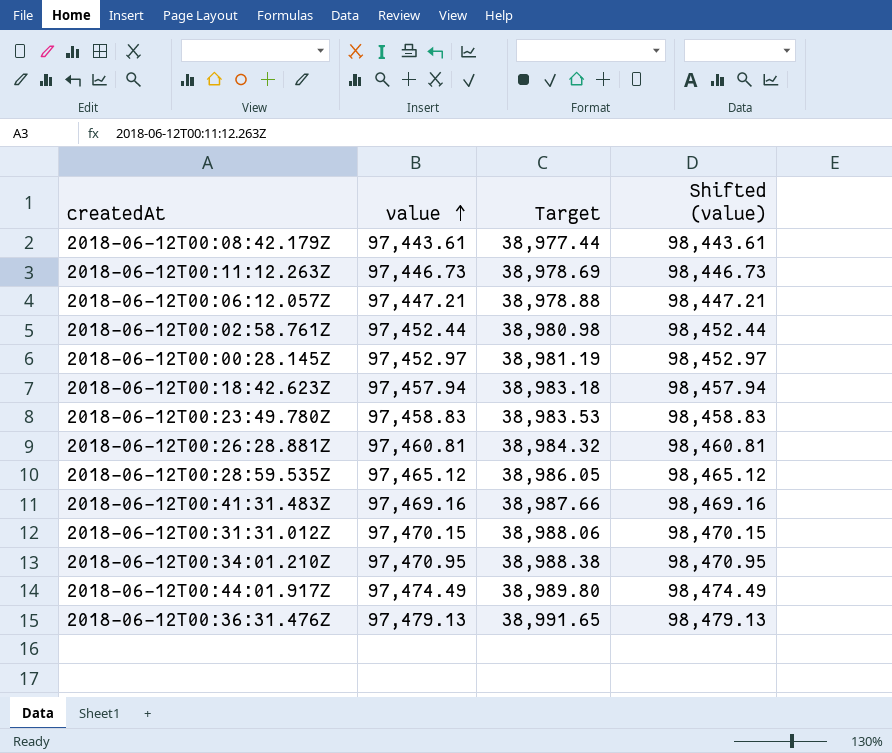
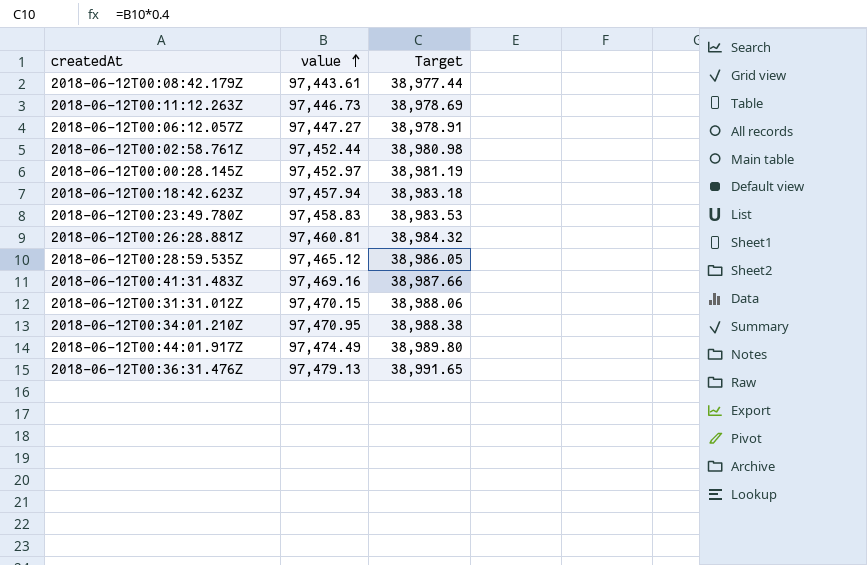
column Shifted (value) | formula: [value] + 1000 -> none
2018-06-12T00:06:12.057Z | value: 97,447.21 -> 97,447.27
2018-06-12T00:06:12.057Z | Target: 38,978.88 -> 38,978.91

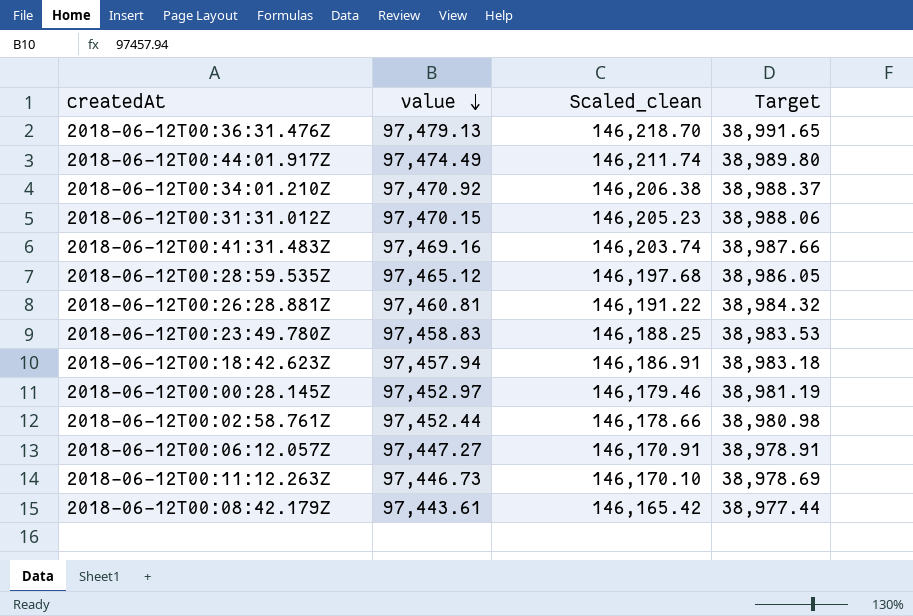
row order: value ascending -> value descending
column Scaled_clean | formula: none -> [value] * 1.5
2018-06-12T00:34:01.210Z | value: 97,470.95 -> 97,470.92
2018-06-12T00:34:01.210Z | Target: 38,988.38 -> 38,988.37

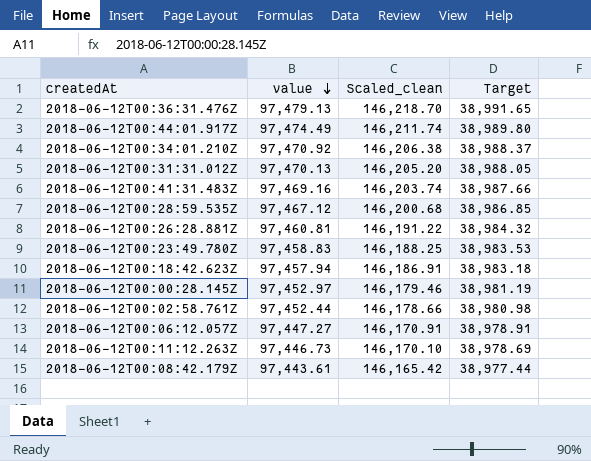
2018-06-12T00:31:31.012Z | value: 97,470.15 -> 97,470.13
2018-06-12T00:31:31.012Z | Scaled_clean: 146,205.23 -> 146,205.20
2018-06-12T00:31:31.012Z | Target: 38,988.06 -> 38,988.05
2018-06-12T00:28:59.535Z | value: 97,465.12 -> 97,467.12
2018-06-12T00:28:59.535Z | Scaled_clean: 146,197.68 -> 146,200.68
2018-06-12T00:28:59.535Z | Target: 38,986.05 -> 38,986.85

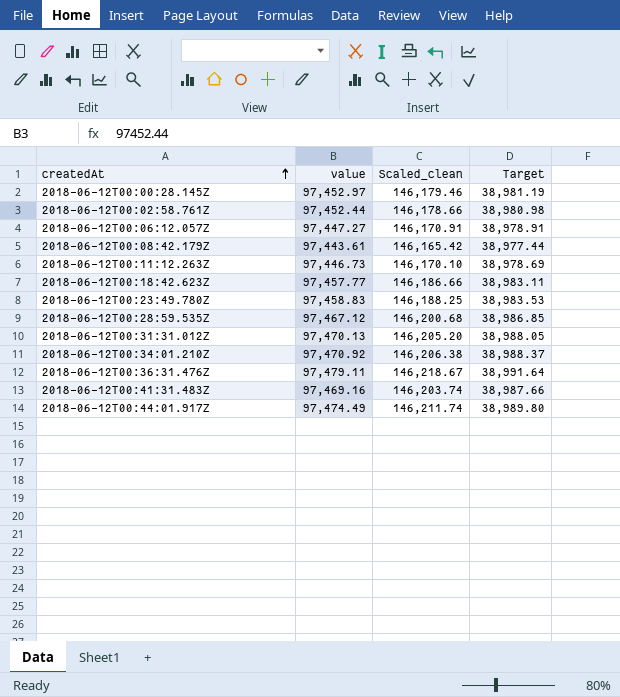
row order: value descending -> createdAt ascending
row 2018-06-12T00:26:28.881Z: 97,460.81 | 146,191.22 | 38,984.32 -> none
2018-06-12T00:18:42.623Z | value: 97,457.94 -> 97,457.77
2018-06-12T00:18:42.623Z | Scaled_clean: 146,186.91 -> 146,186.66
2018-06-12T00:18:42.623Z | Target: 38,983.18 -> 38,983.11
2018-06-12T00:36:31.476Z | value: 97,479.13 -> 97,479.11
2018-06-12T00:36:31.476Z | Scaled_clean: 146,218.70 -> 146,218.67
2018-06-12T00:36:31.476Z | Target: 38,991.65 -> 38,991.64

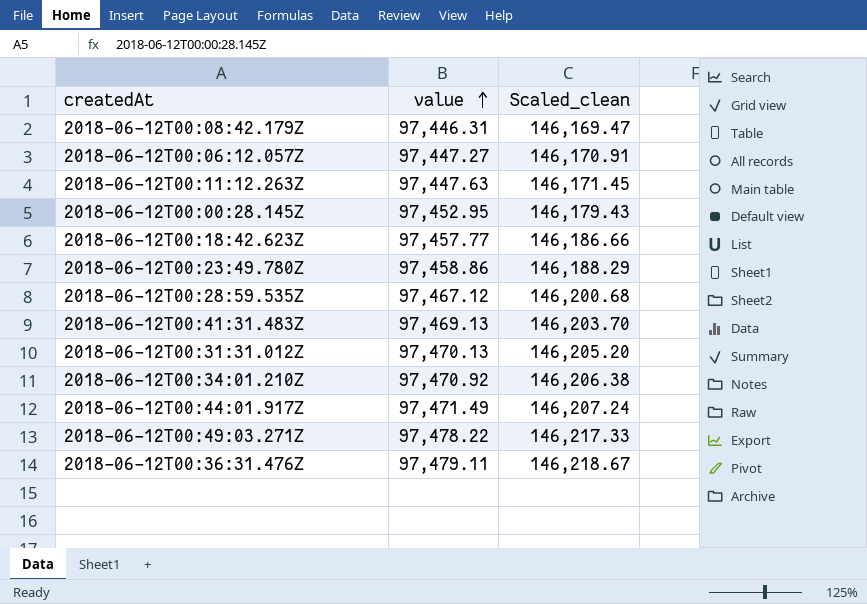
row order: createdAt ascending -> value ascending
column Target | formula: [value] * 0.4 -> none
row 2018-06-12T00:02:58.761Z: 97,452.44 | 146,178.66 | 38,980.98 -> none
2018-06-12T00:08:42.179Z | value: 97,443.61 -> 97,446.31
2018-06-12T00:08:42.179Z | Scaled_clean: 146,165.42 -> 146,169.47
2018-06-12T00:11:12.263Z | value: 97,446.73 -> 97,447.63
2018-06-12T00:11:12.263Z | Scaled_clean: 146,170.10 -> 146,171.45
2018-06-12T00:00:28.145Z | value: 97,452.97 -> 97,452.95
2018-06-12T00:00:28.145Z | Scaled_clean: 146,179.46 -> 146,179.43
2018-06-12T00:23:49.780Z | value: 97,458.83 -> 97,458.86
2018-06-12T00:23:49.780Z | Scaled_clean: 146,188.25 -> 146,188.29
2018-06-12T00:41:31.483Z | value: 97,469.16 -> 97,469.13
2018-06-12T00:41:31.483Z | Scaled_clean: 146,203.74 -> 146,203.70
2018-06-12T00:44:01.917Z | value: 97,474.49 -> 97,471.49
2018-06-12T00:44:01.917Z | Scaled_clean: 146,211.74 -> 146,207.24
row 2018-06-12T00:49:03.271Z: none -> 97,478.22 | 146,217.33

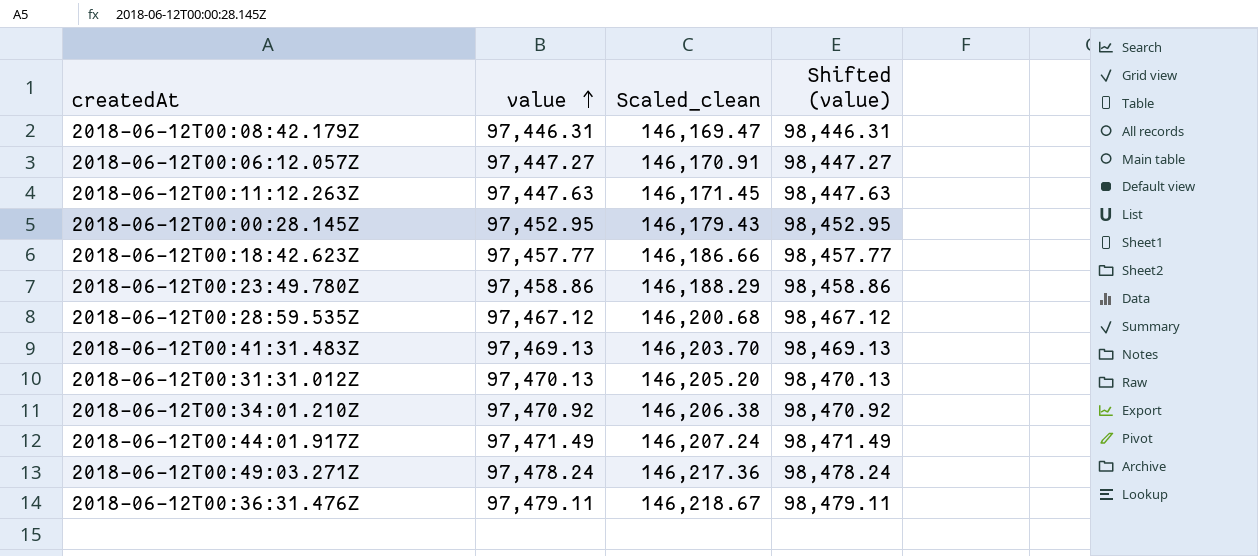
column Shifted (value) | formula: none -> [value] + 1000
2018-06-12T00:49:03.271Z | value: 97,478.22 -> 97,478.24
2018-06-12T00:49:03.271Z | Scaled_clean: 146,217.33 -> 146,217.36

